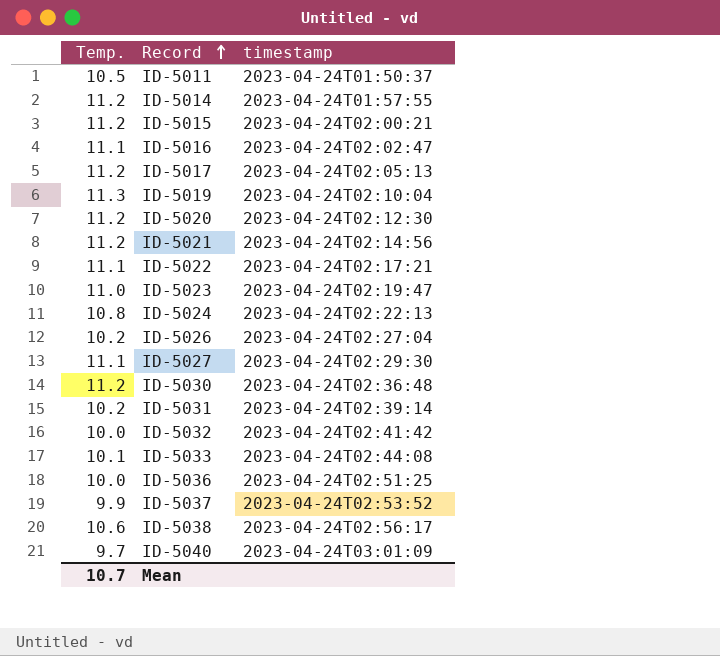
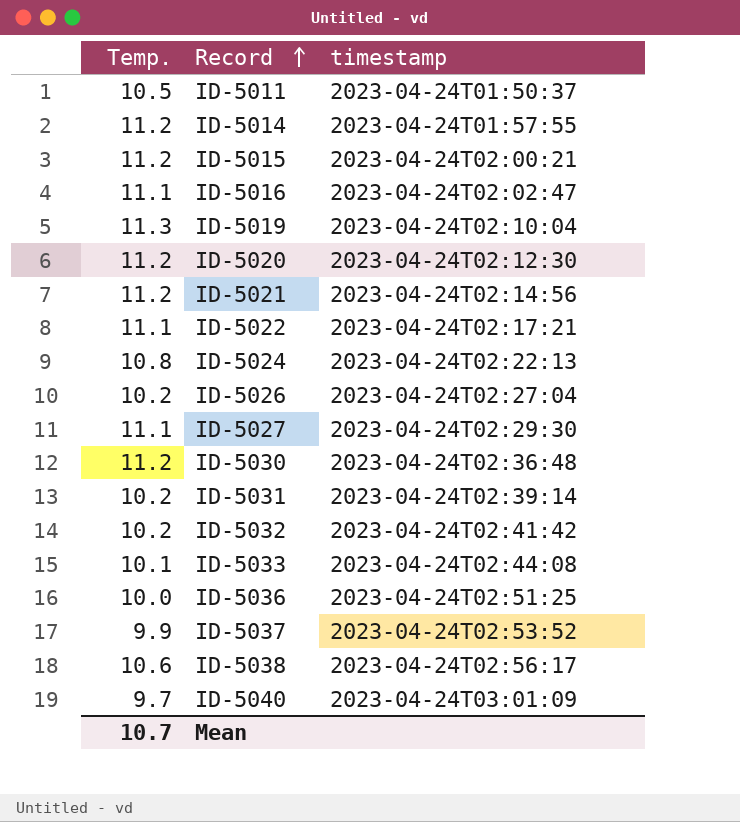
row ID-5017: 11.2 | 2023-04-24T02:05:13 -> none
row ID-5023: 11.0 | 2023-04-24T02:19:47 -> none
ID-5032 | Temp.: 10.0 -> 10.2

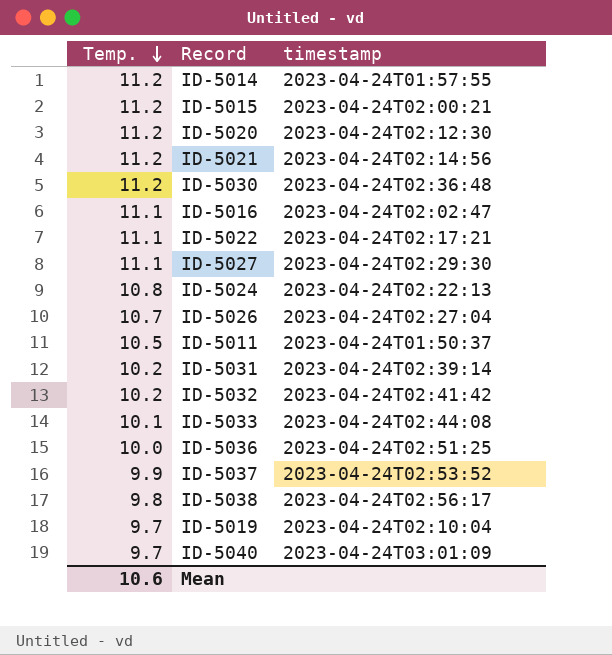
row order: Record ascending -> Temp. descending
ID-5026 | Temp.: 10.2 -> 10.7
ID-5038 | Temp.: 10.6 -> 9.8
ID-5019 | Temp.: 11.3 -> 9.7
Mean | Temp.: 10.7 -> 10.6

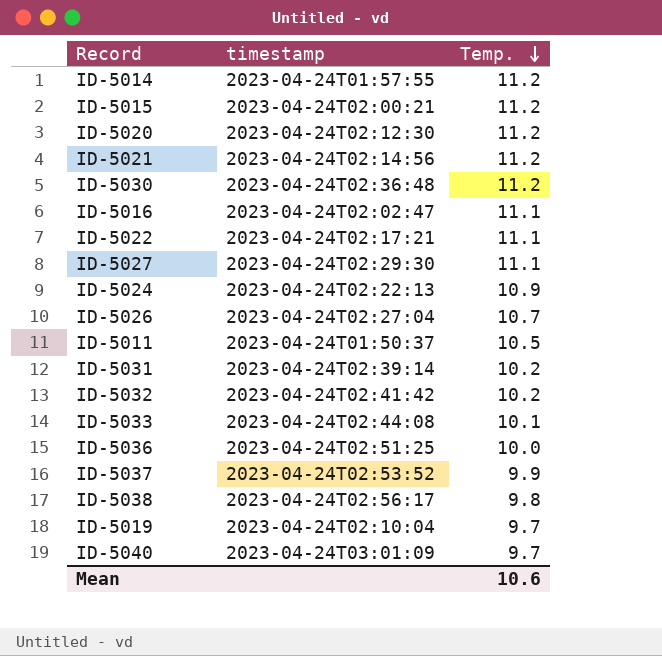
column Temp. | position: 1 -> 3
ID-5024 | Temp.: 10.8 -> 10.9

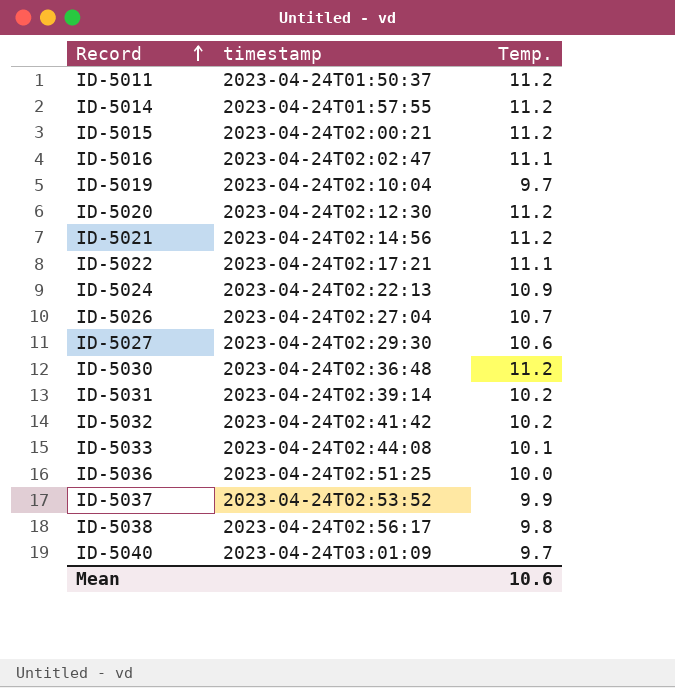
row order: Temp. descending -> Record ascending
ID-5011 | Temp.: 10.5 -> 11.2
ID-5027 | Temp.: 11.1 -> 10.6

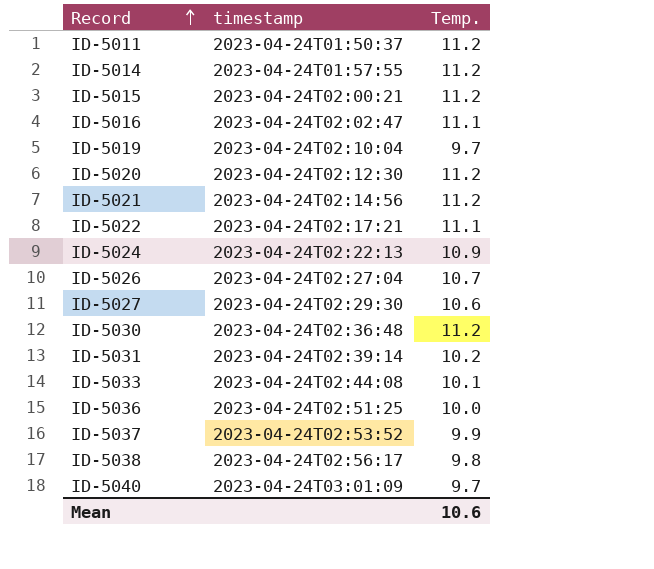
row ID-5032: 2023-04-24T02:41:42 | 10.2 -> none

